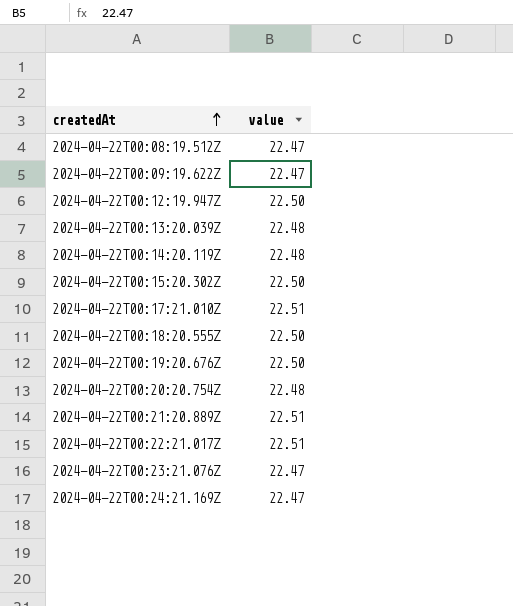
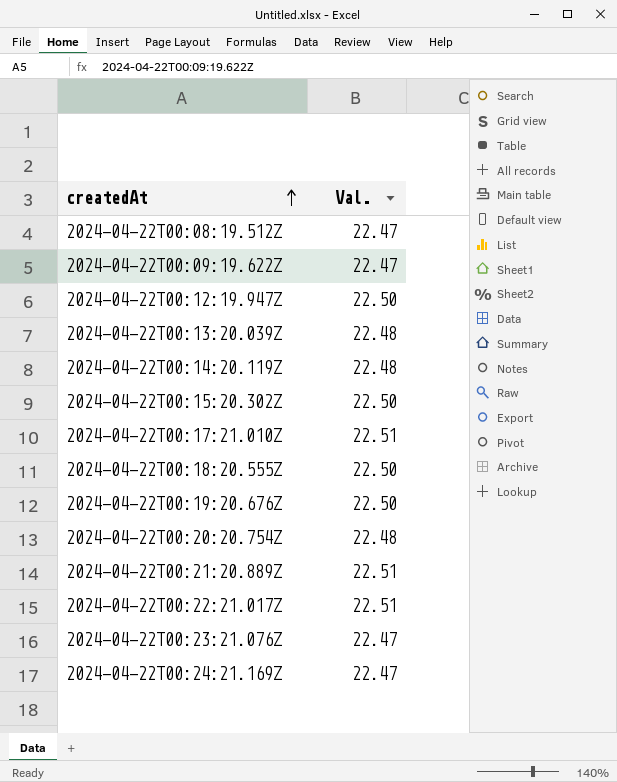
column name: value -> Val.

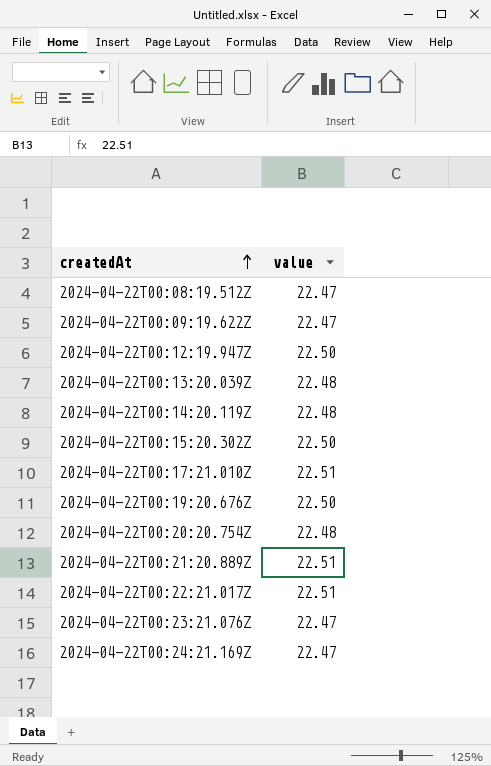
column name: Val. -> value
row 2024-04-22T00:18:20.555Z: 22.50 -> none

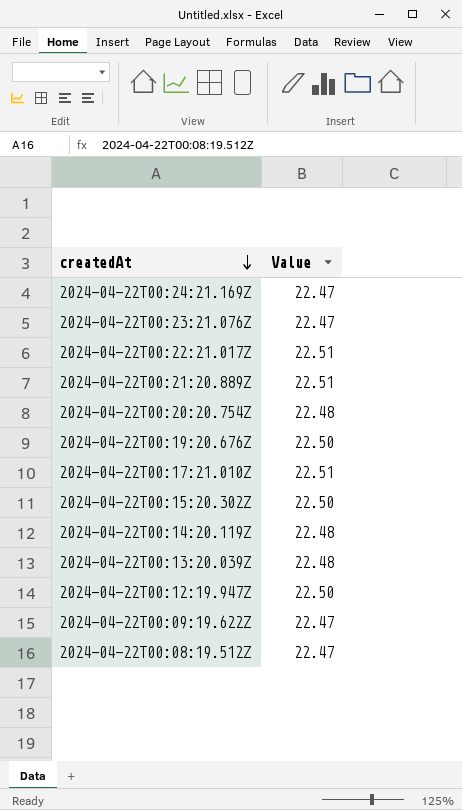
row order: createdAt ascending -> createdAt descending
column name: value -> Value

